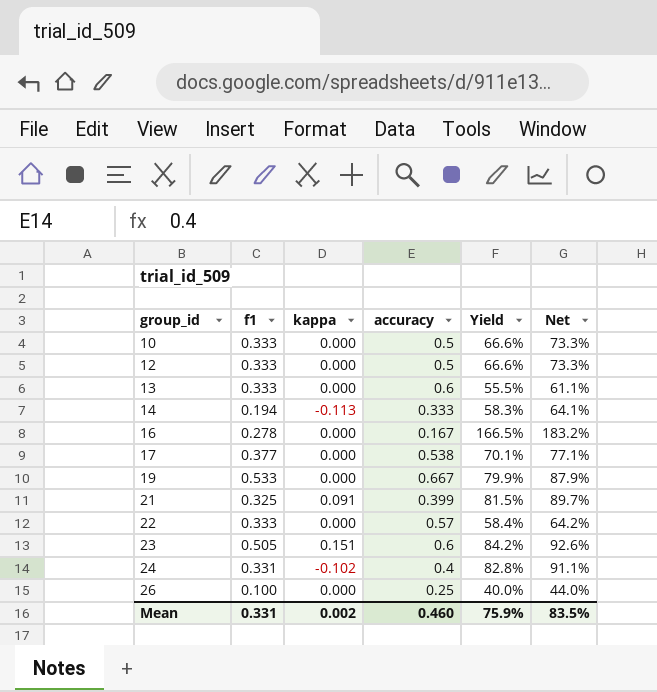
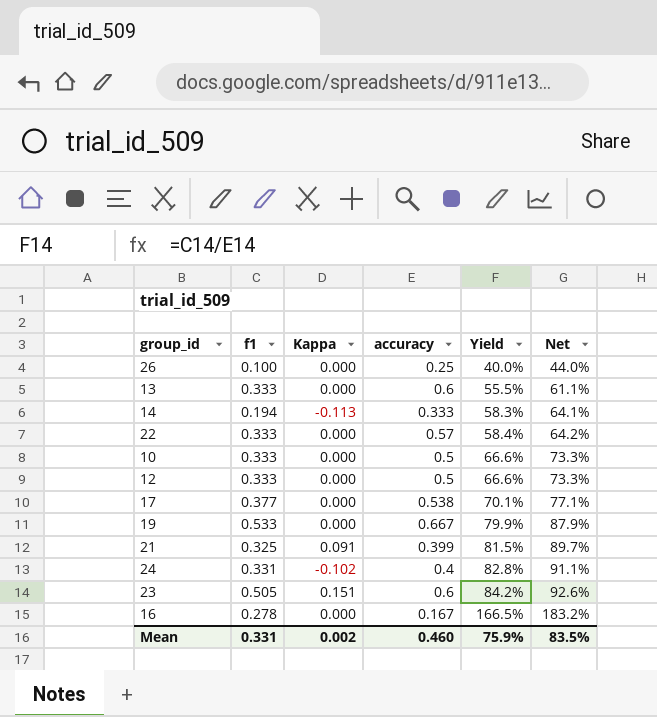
row order: group_id ascending -> Yield ascending
column name: kappa -> Kappa

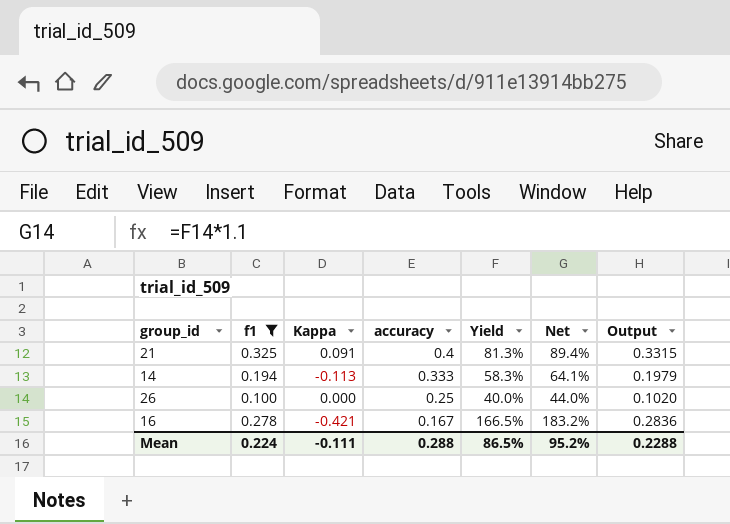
filter: none -> f1 <= 0.325
row order: Yield ascending -> accuracy descending
column Output | formula: none -> [f1] * 1.02
21 | accuracy: 0.399 -> 0.4
21 | Yield: 81.5% -> 81.3%
21 | Net: 89.7% -> 89.4%
16 | Kappa: 0.000 -> -0.421
Mean | f1: 0.331 -> 0.224
Mean | Kappa: 0.002 -> -0.111
Mean | accuracy: 0.460 -> 0.288
Mean | Yield: 75.9% -> 86.5%
Mean | Net: 83.5% -> 95.2%

